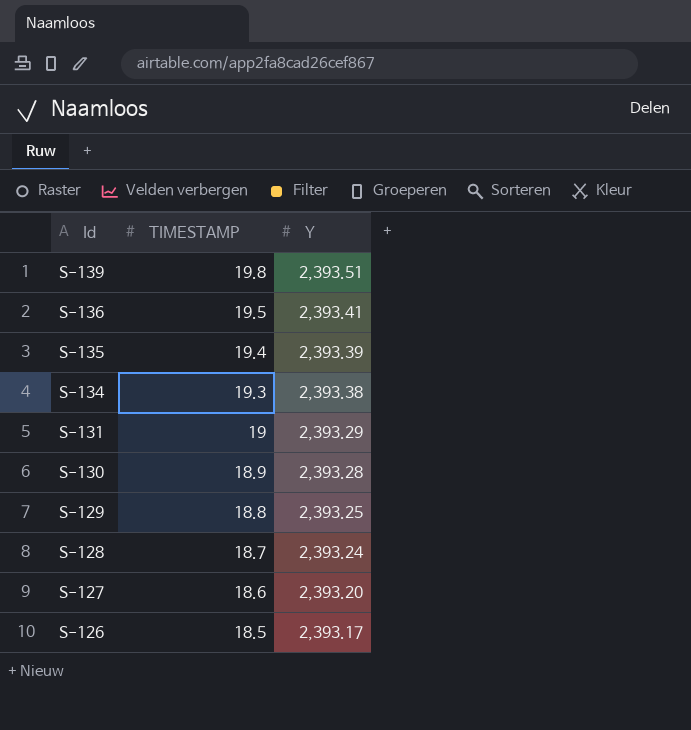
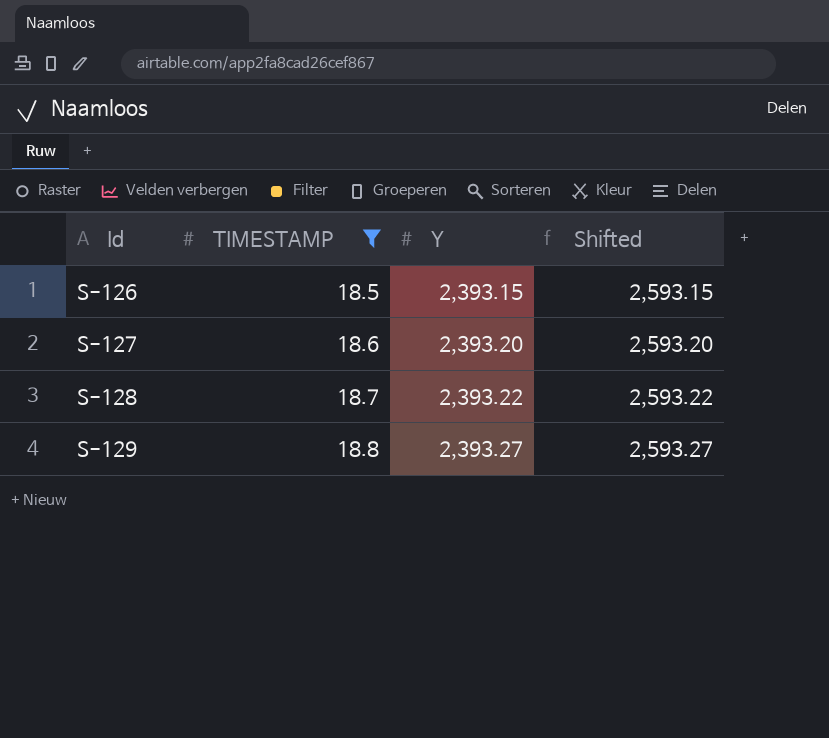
filter: none -> TIMESTAMP <= 18.8
row order: Id descending -> Id ascending
column Shifted | formula: none -> [Y] + 200
S-126 | Y: 2,393.17 -> 2,393.15
S-128 | Y: 2,393.24 -> 2,393.22
S-129 | Y: 2,393.25 -> 2,393.27

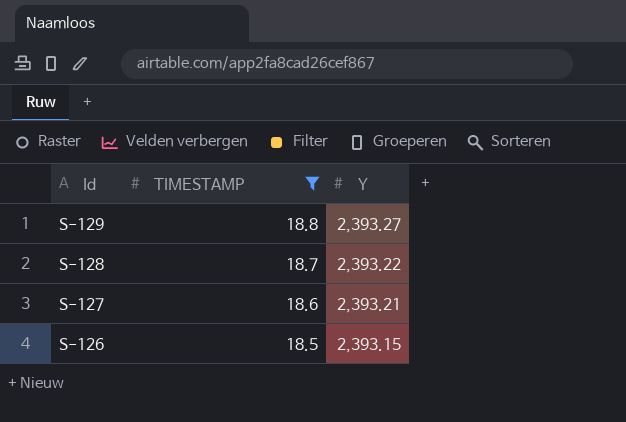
row order: Id ascending -> Id descending
column Shifted | formula: [Y] + 200 -> none
S-127 | Y: 2,393.20 -> 2,393.21

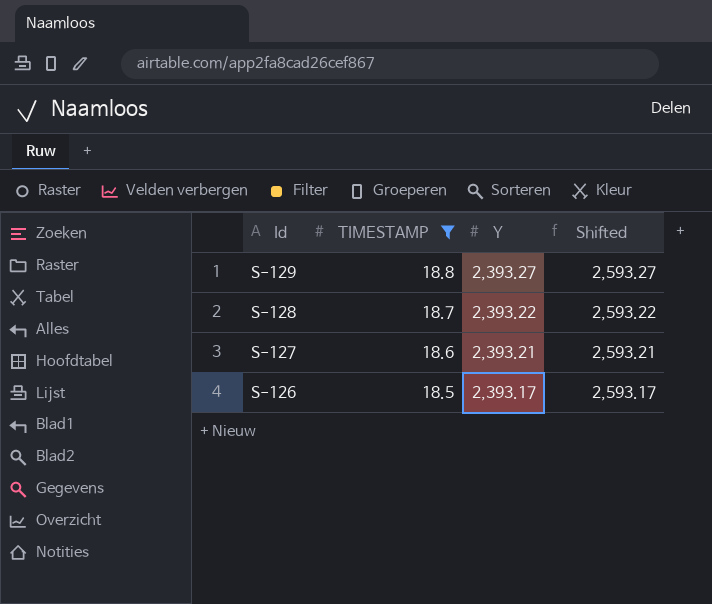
column Shifted | formula: none -> [Y] + 200
S-126 | Y: 2,393.15 -> 2,393.17

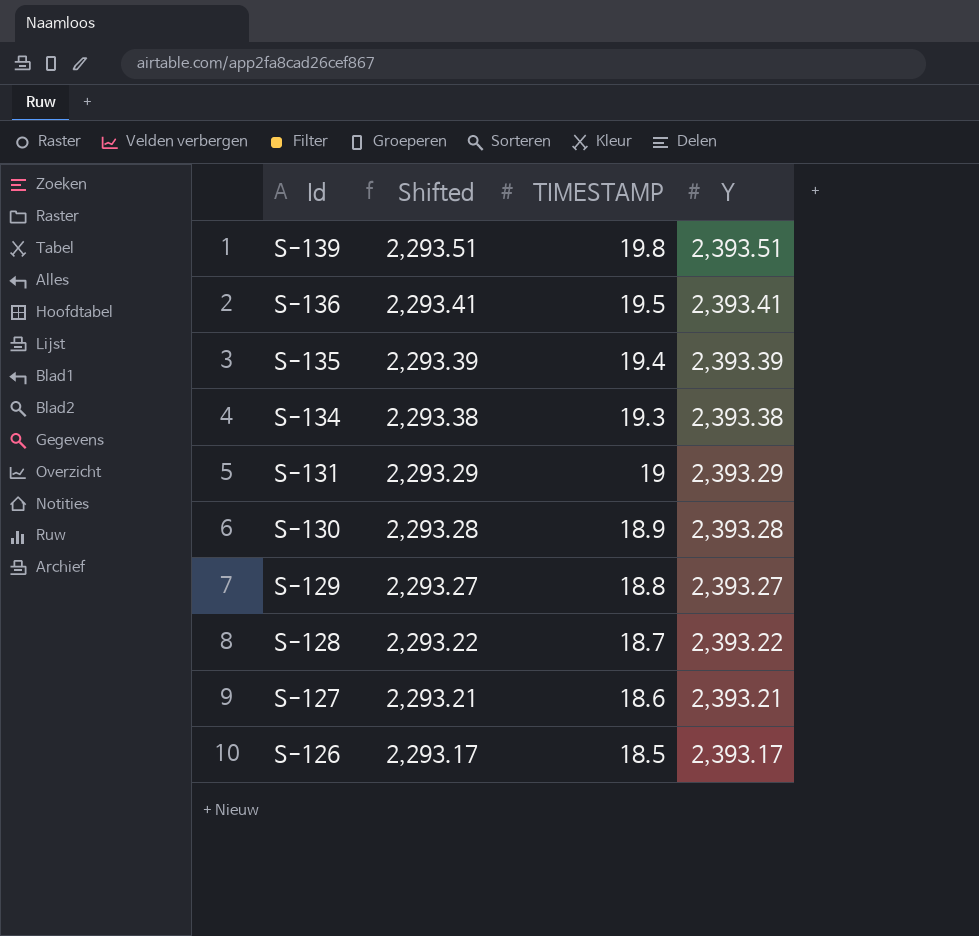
filter: TIMESTAMP <= 18.8 -> none
column Shifted | formula: [Y] + 200 -> [Y] - 100
column Shifted | position: 4 -> 2

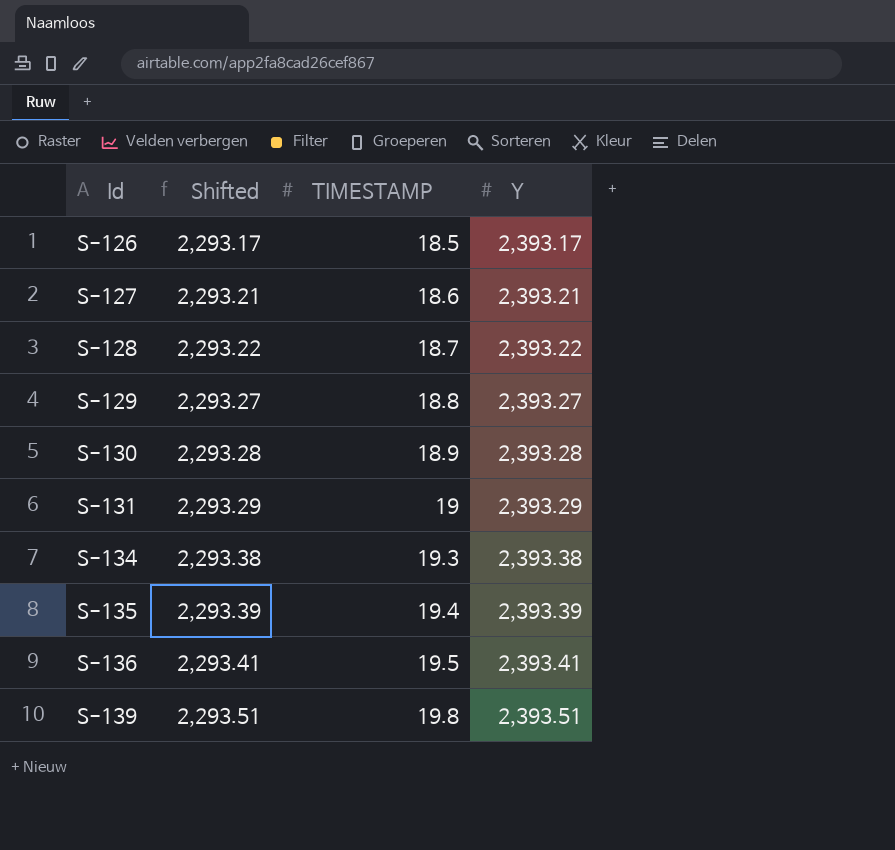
row order: Id descending -> Id ascending

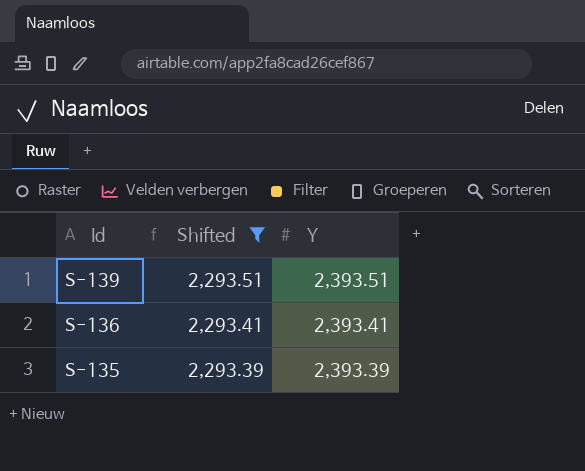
filter: none -> Shifted >= 2,293.39
row order: Id ascending -> Id descending
column TIMESTAMP | position: 3 -> none

